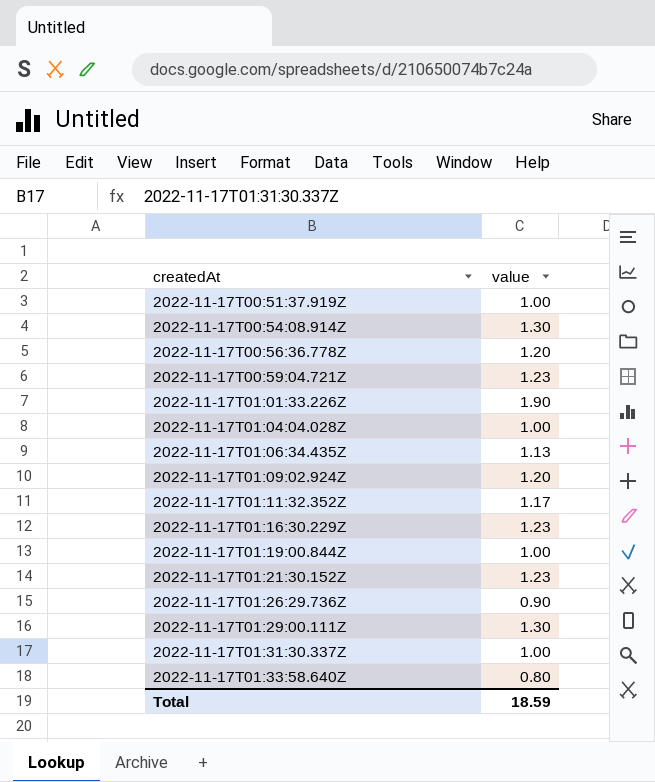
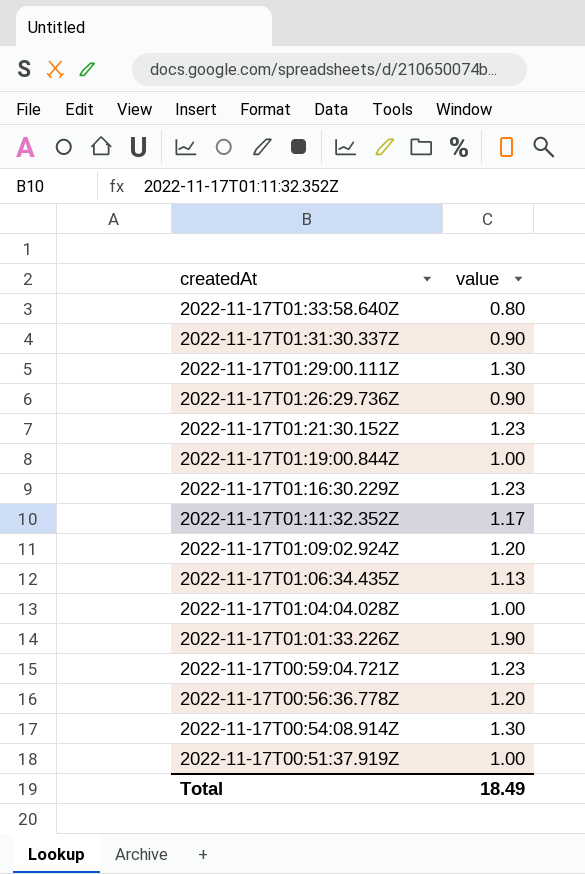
row order: createdAt ascending -> createdAt descending
2022-11-17T01:31:30.337Z | value: 1.00 -> 0.90
Total | value: 18.59 -> 18.49

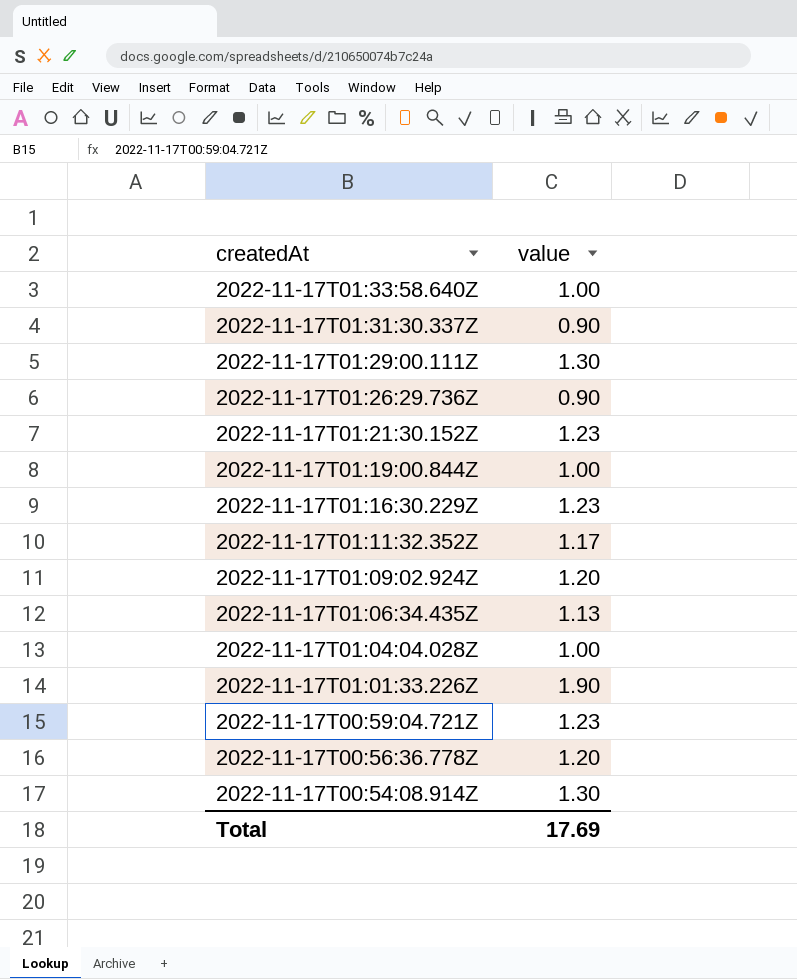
row 2022-11-17T00:51:37.919Z: 1.00 -> none
2022-11-17T01:33:58.640Z | value: 0.80 -> 1.00
Total | value: 18.49 -> 17.69

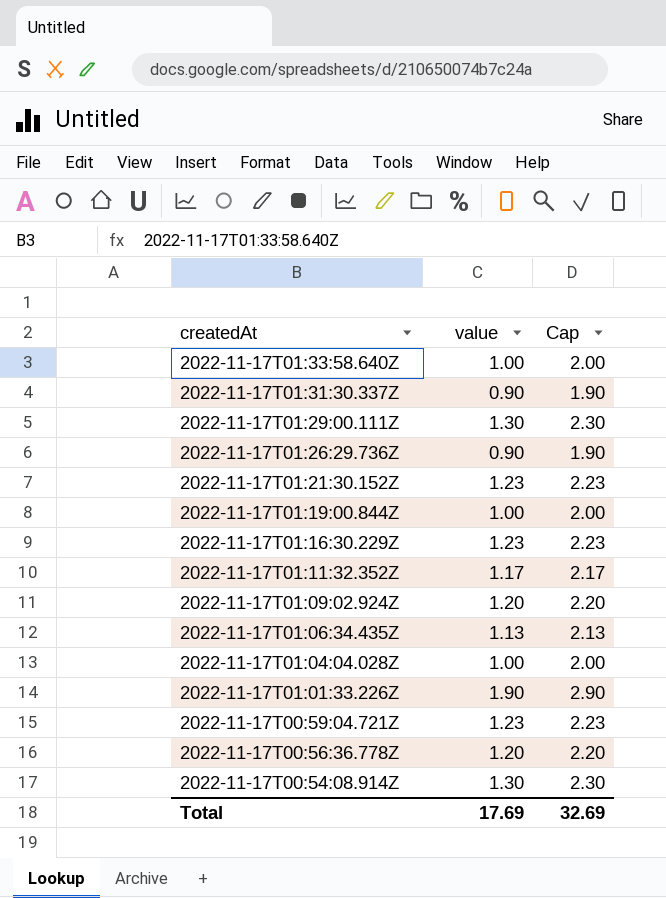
column Cap | formula: none -> [value] + 1

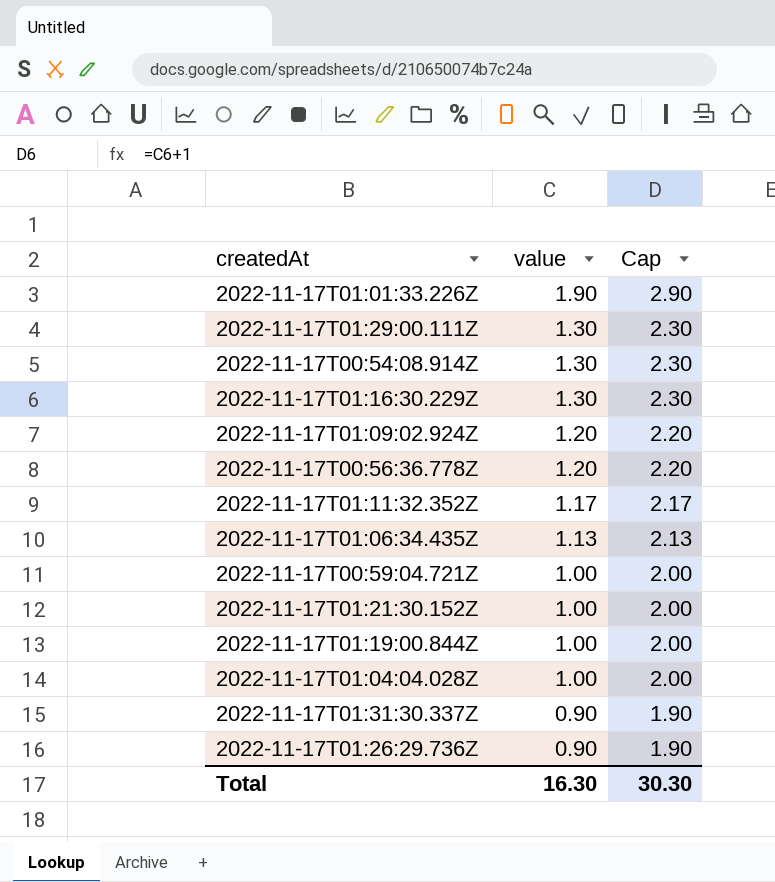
row order: createdAt descending -> value descending
row 2022-11-17T01:33:58.640Z: 1.00 | 2.00 -> none
2022-11-17T01:16:30.229Z | value: 1.23 -> 1.30
2022-11-17T01:16:30.229Z | Cap: 2.23 -> 2.30
2022-11-17T00:59:04.721Z | value: 1.23 -> 1.00
2022-11-17T00:59:04.721Z | Cap: 2.23 -> 2.00
2022-11-17T01:21:30.152Z | value: 1.23 -> 1.00
2022-11-17T01:21:30.152Z | Cap: 2.23 -> 2.00
Total | value: 17.69 -> 16.30
Total | Cap: 32.69 -> 30.30

